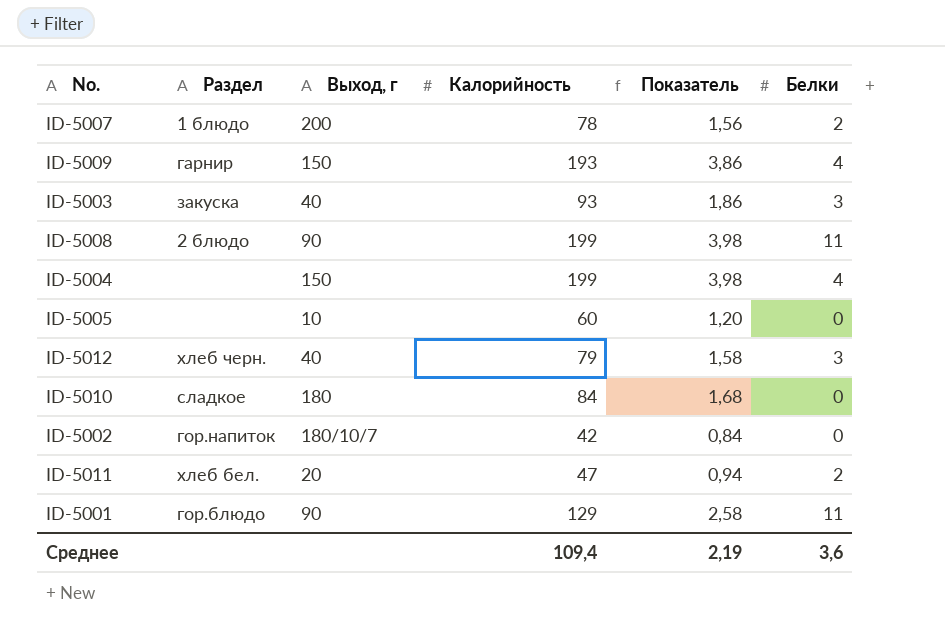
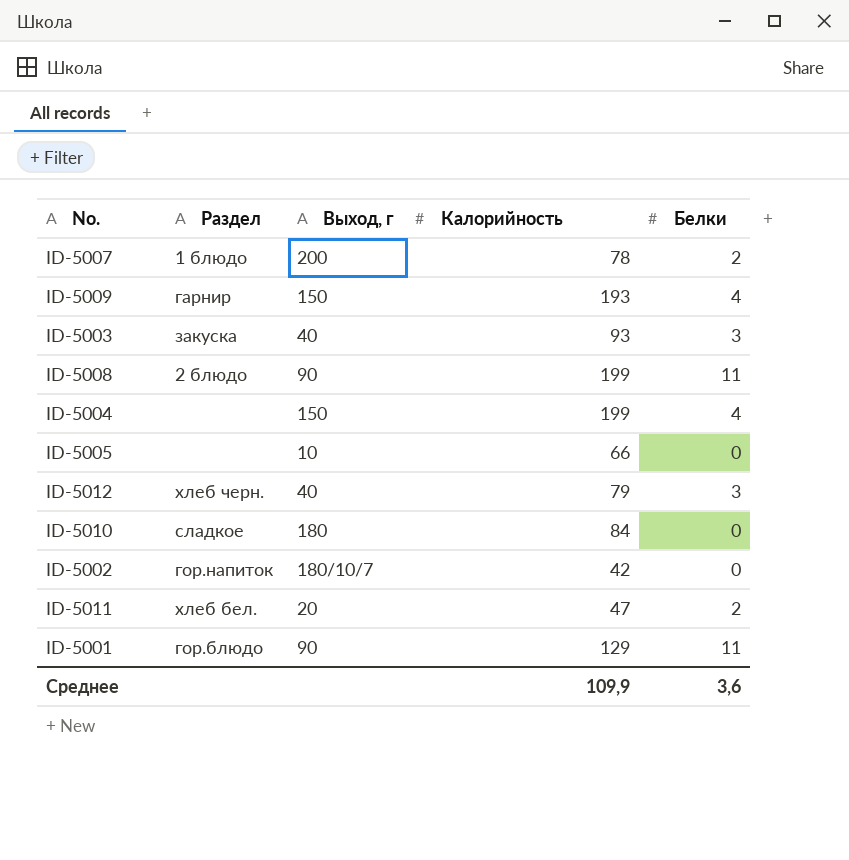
column Показатель | formula: [Калорийность] * 0,02 -> none
ID-5005 | Калорийность: 60 -> 66
Среднее | Калорийность: 109,4 -> 109,9

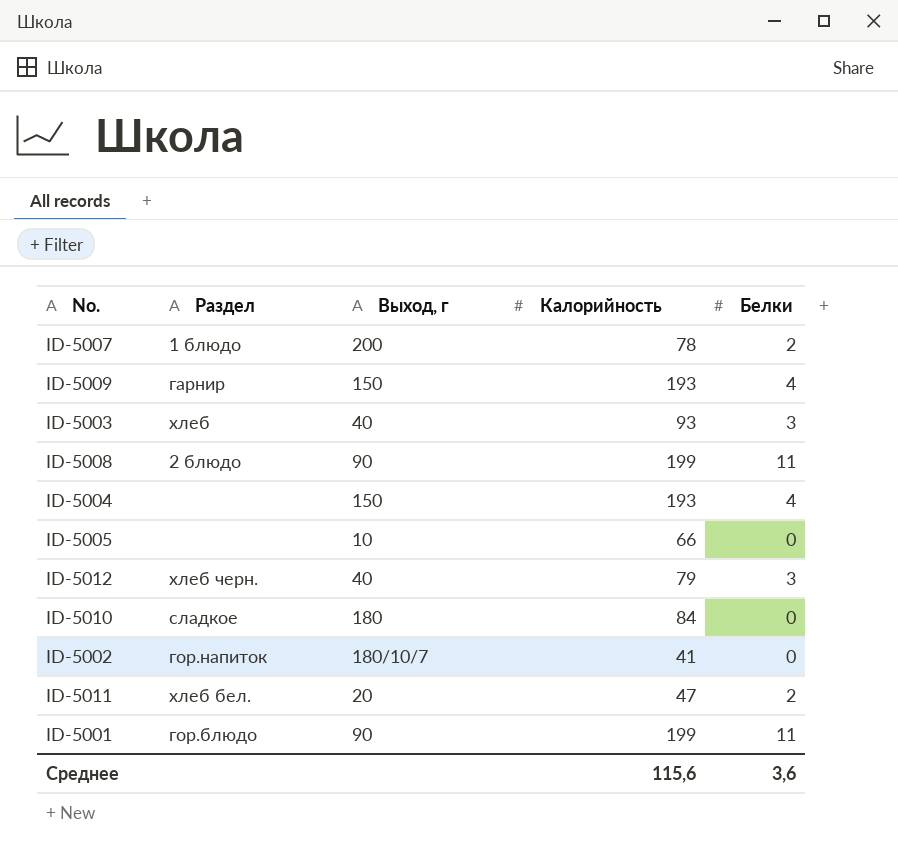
ID-5003 | Раздел: закуска -> хлеб
ID-5004 | Калорийность: 199 -> 193
ID-5002 | Калорийность: 42 -> 41
ID-5001 | Калорийность: 129 -> 199
Среднее | Калорийность: 109,9 -> 115,6

